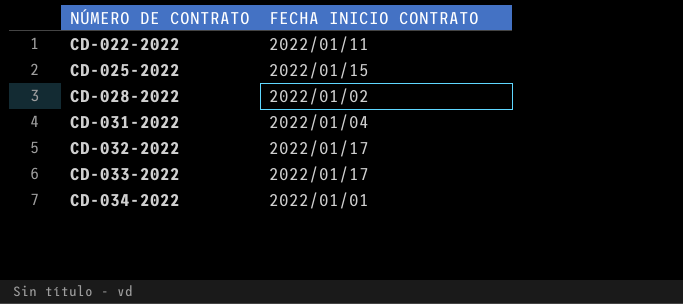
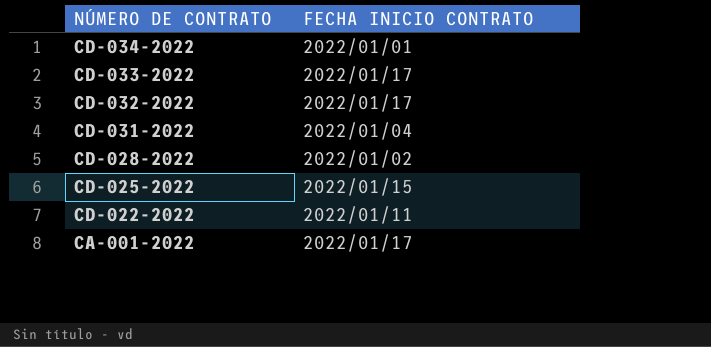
row order: NÚMERO DE CONTRATO ascending -> NÚMERO DE CONTRATO descending
row CA-001-2022: none -> 2022/01/17

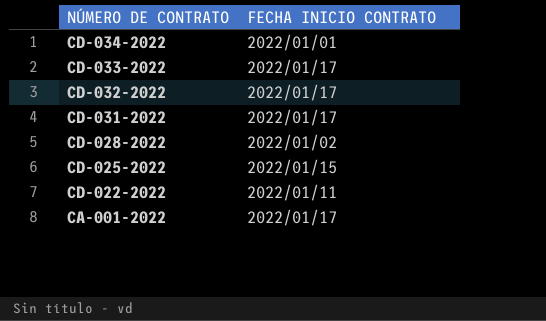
CD-031-2022 | FECHA INICIO CONTRATO: 2022/01/04 -> 2022/01/17

